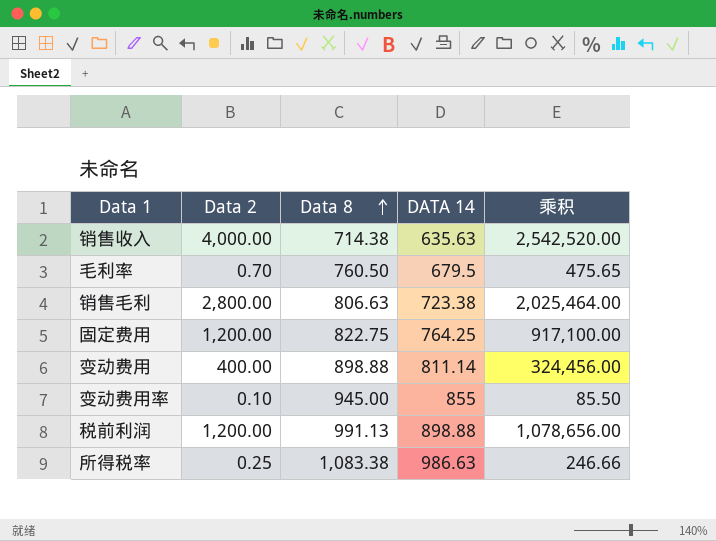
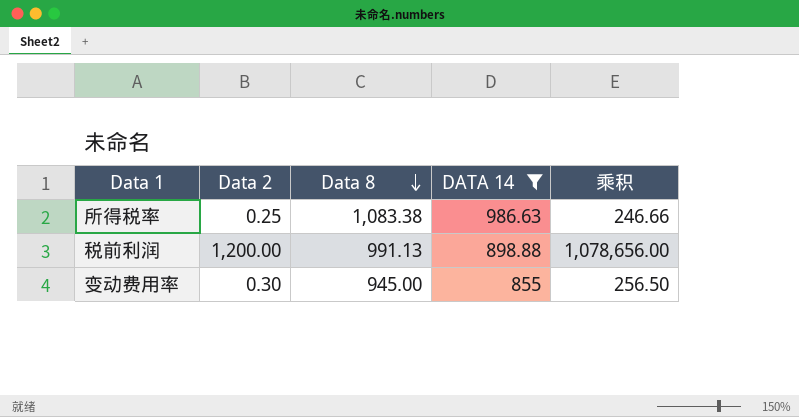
filter: none -> DATA 14 >= 855
row order: Data 8 ascending -> Data 8 descending
变动费用率 | Data 2: 0.10 -> 0.30
变动费用率 | 乘积: 85.50 -> 256.50

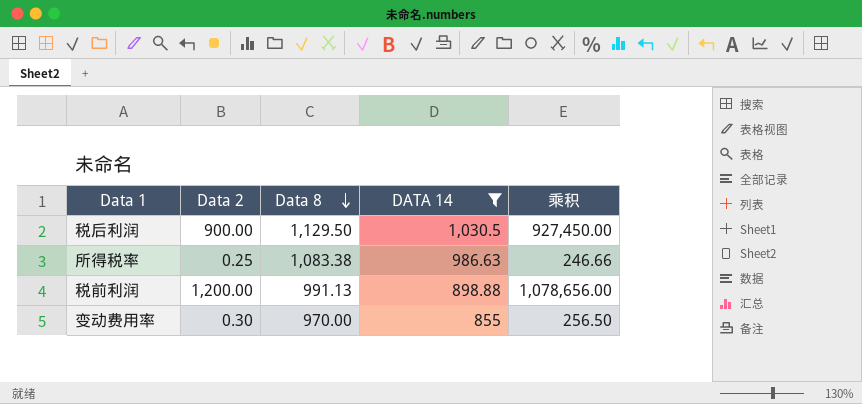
row 税后利润: none -> 900.00 | 1,129.50 | 1,030.5 | 927,450.00
变动费用率 | Data 8: 945.00 -> 970.00

